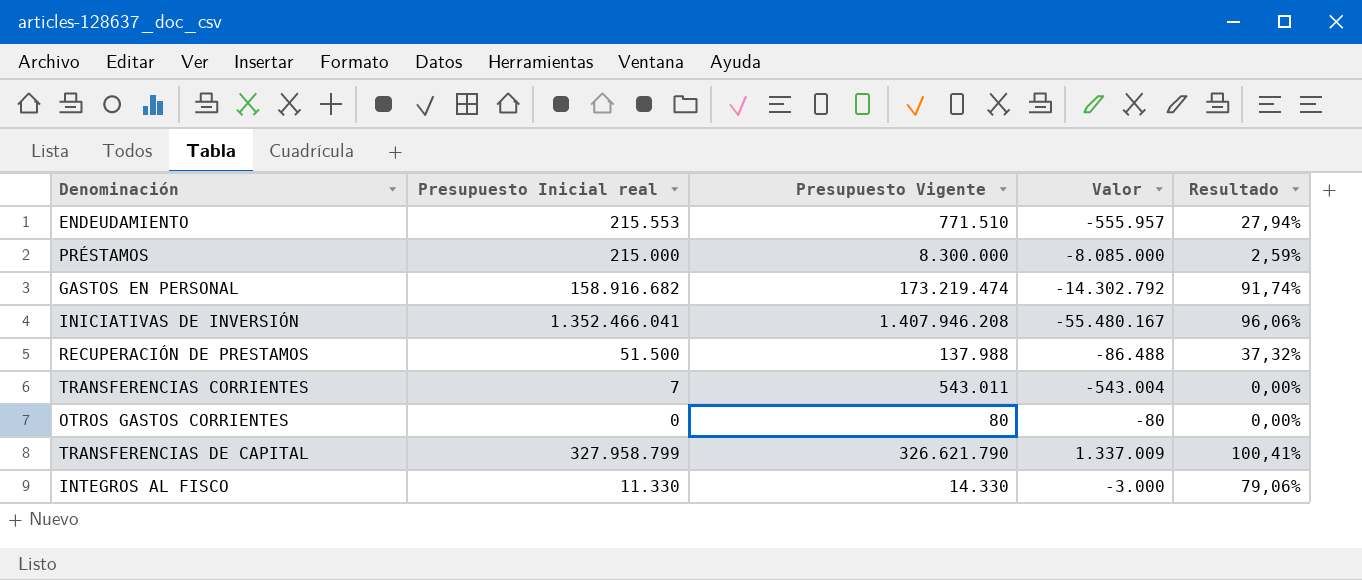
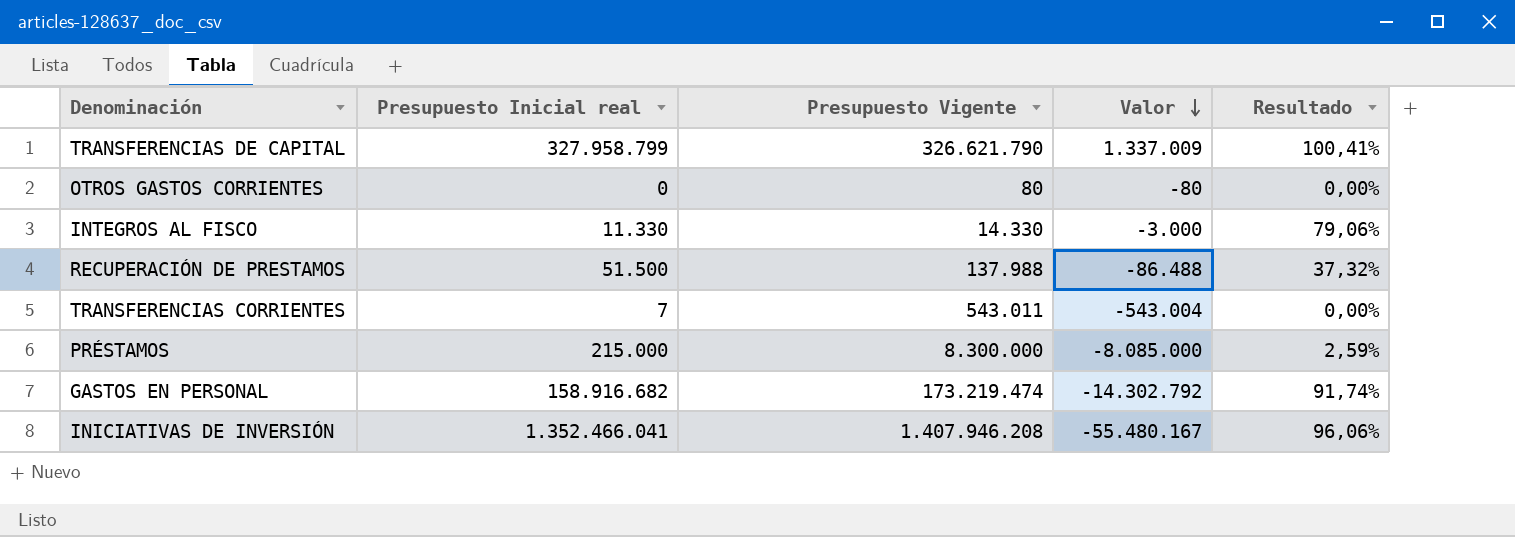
row order: none -> Valor descending
row ENDEUDAMIENTO: 215.553 | 771.510 | -555.957 | 27,94% -> none

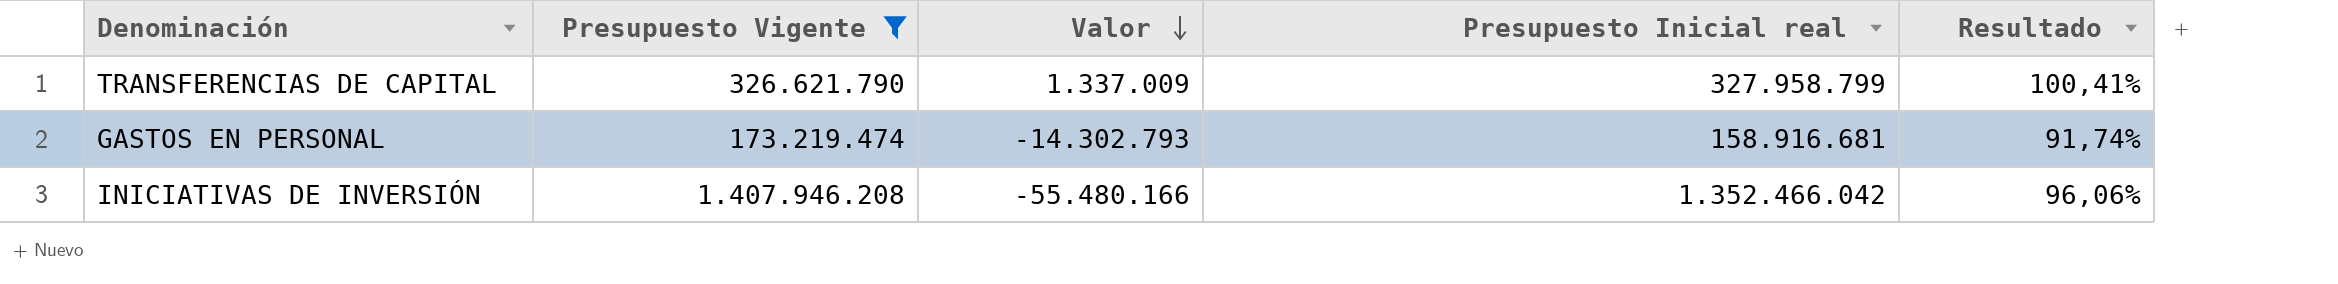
filter: none -> Presupuesto Vigente >= 173.219.474
column Presupuesto Inicial real | position: 2 -> 4
GASTOS EN PERSONAL | Valor: -14.302.792 -> -14.302.793
GASTOS EN PERSONAL | Presupuesto Inicial real: 158.916.682 -> 158.916.681
INICIATIVAS DE INVERSIÓN | Valor: -55.480.167 -> -55.480.166
INICIATIVAS DE INVERSIÓN | Presupuesto Inicial real: 1.352.466.041 -> 1.352.466.042

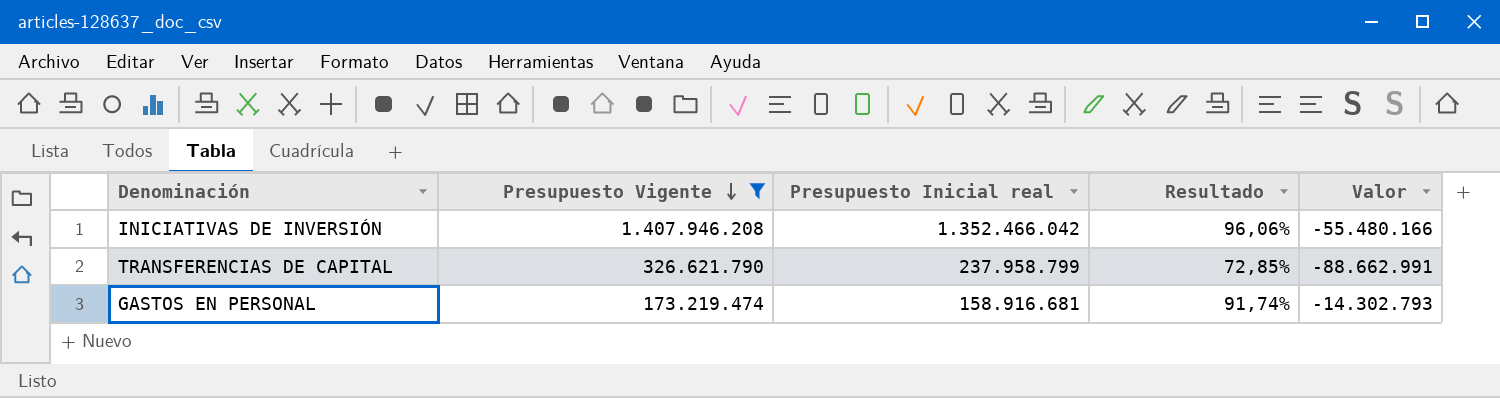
row order: Valor descending -> Presupuesto Vigente descending
column Valor | position: 3 -> 5
TRANSFERENCIAS DE CAPITAL | Presupuesto Inicial real: 327.958.799 -> 237.958.799
TRANSFERENCIAS DE CAPITAL | Resultado: 100,41% -> 72,85%
TRANSFERENCIAS DE CAPITAL | Valor: 1.337.009 -> -88.662.991

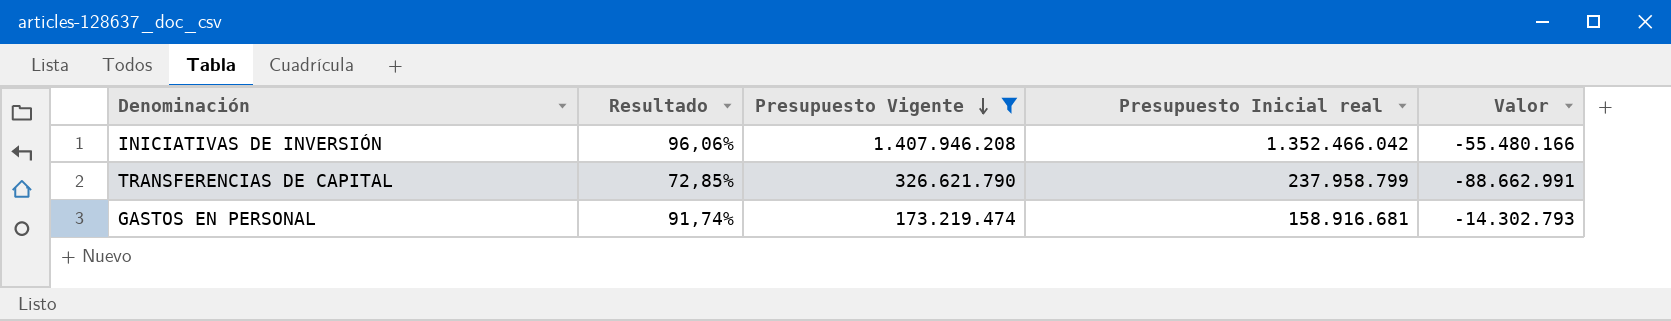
column Resultado | position: 4 -> 2

